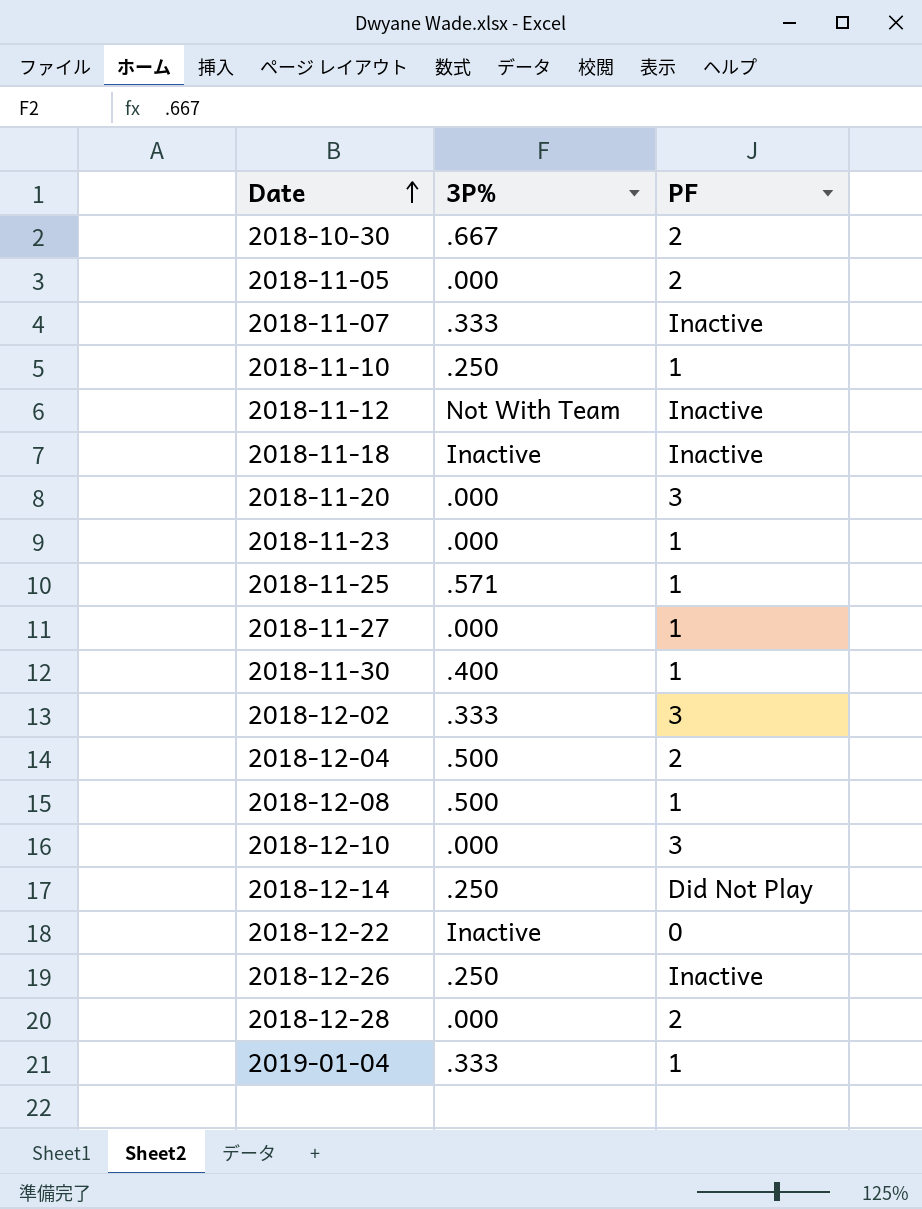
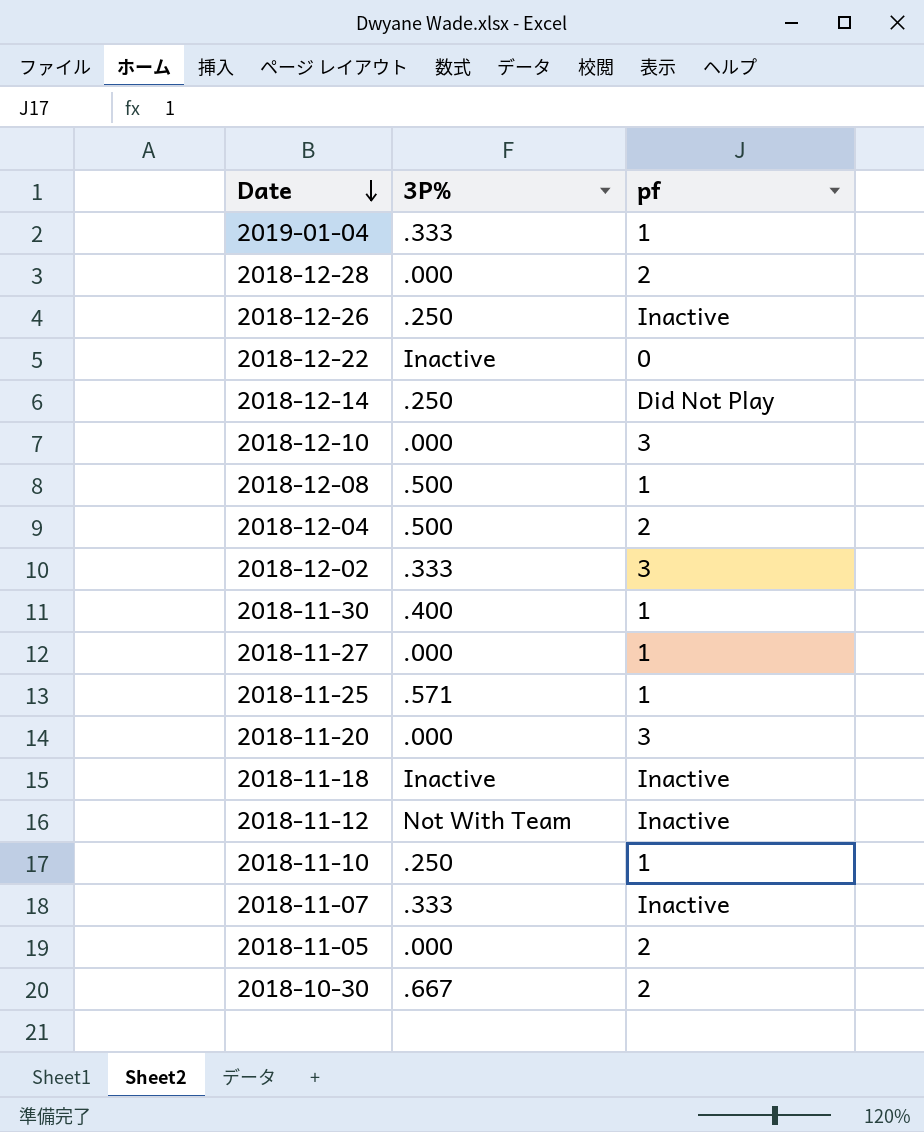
row order: Date ascending -> Date descending
column name: PF -> pf
row 2018-11-23: .000 | 1 -> none

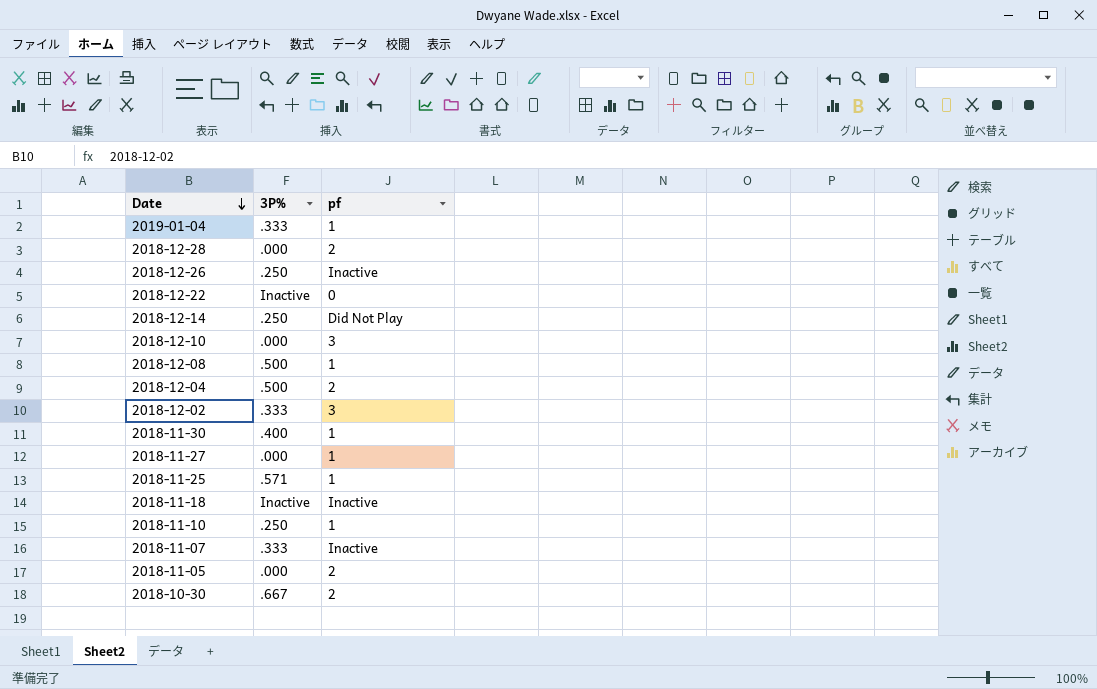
row 2018-11-20: .000 | 3 -> none
row 2018-11-12: Not With Team | Inactive -> none

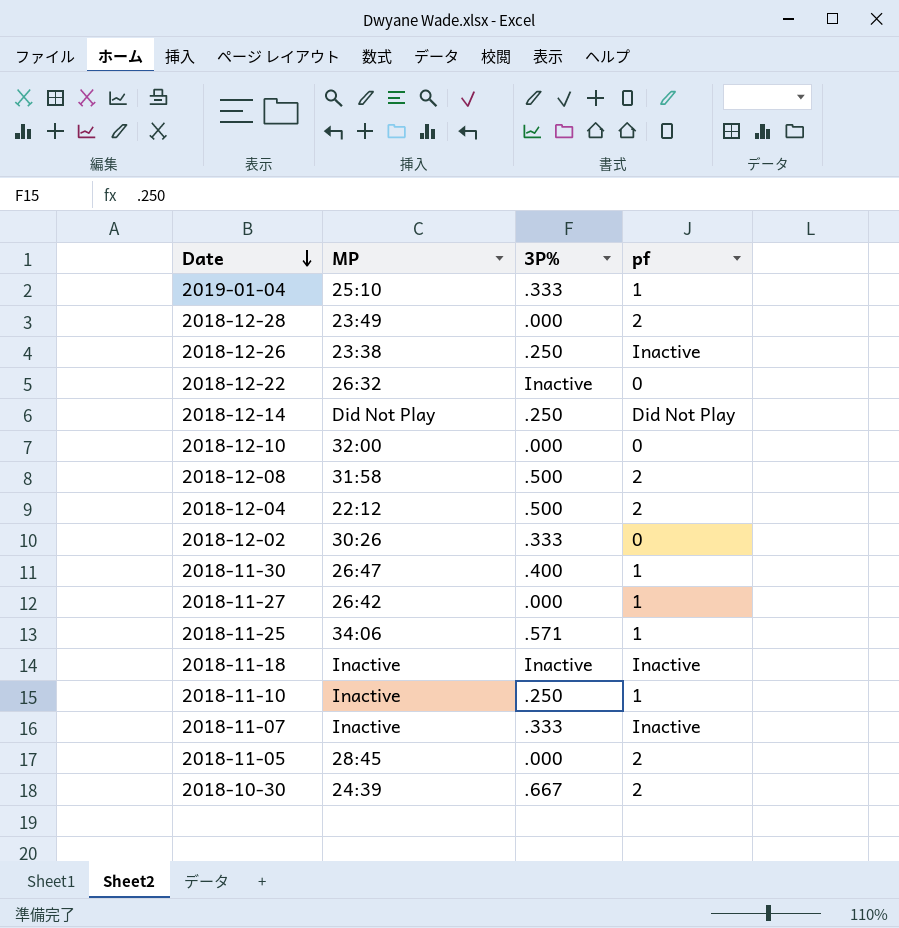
column MP | position: none -> 2
2018-12-10 | pf: 3 -> 0
2018-12-08 | pf: 1 -> 2
2018-12-02 | pf: 3 -> 0

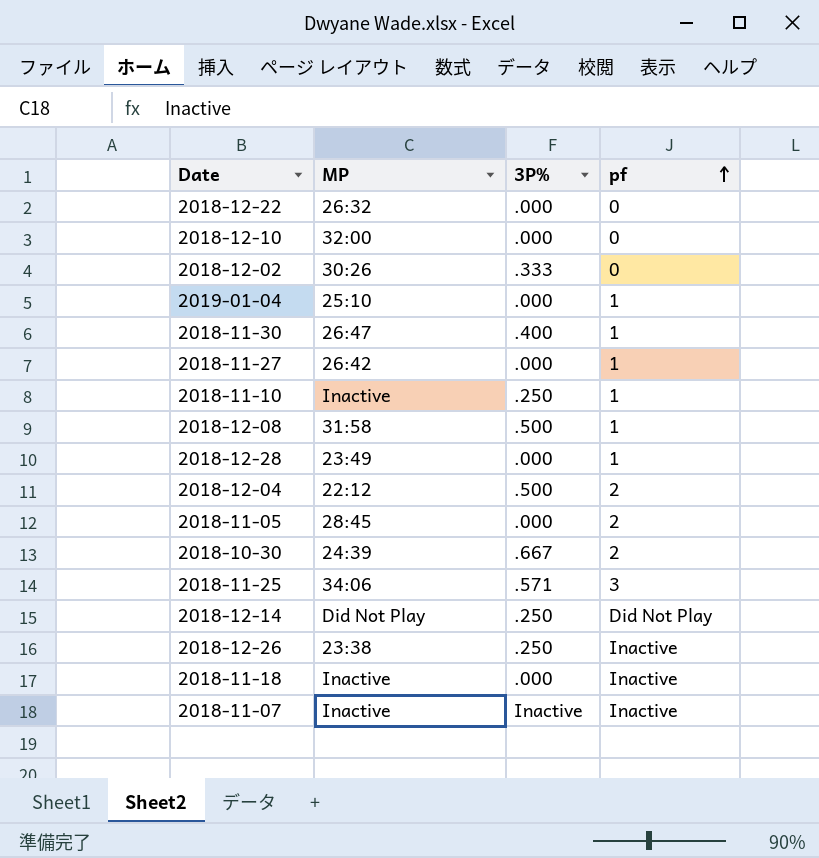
row order: Date descending -> pf ascending
2018-12-22 | 3P%: Inactive -> .000
2019-01-04 | 3P%: .333 -> .000
2018-12-08 | pf: 2 -> 1
2018-12-28 | pf: 2 -> 1
2018-11-25 | pf: 1 -> 3
2018-11-18 | 3P%: Inactive -> .000
2018-11-07 | 3P%: .333 -> Inactive

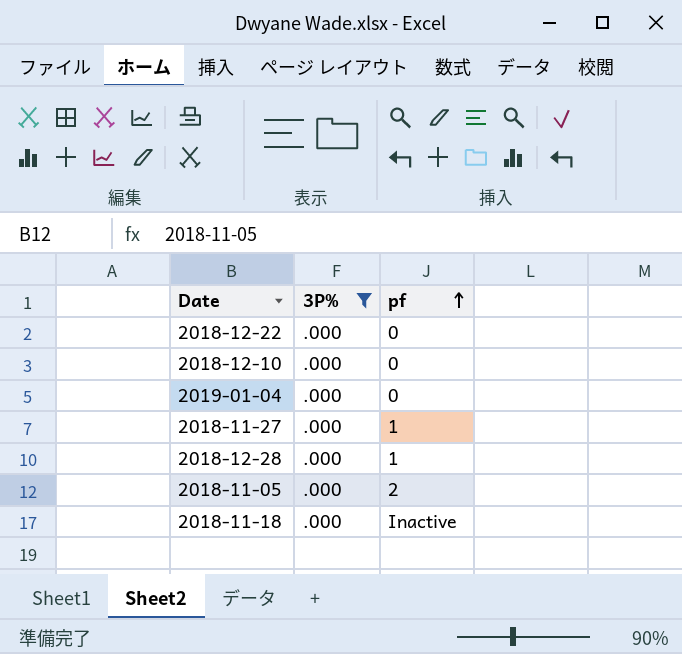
filter: none -> 3P% = .000
column MP | position: 2 -> none
2019-01-04 | pf: 1 -> 0

